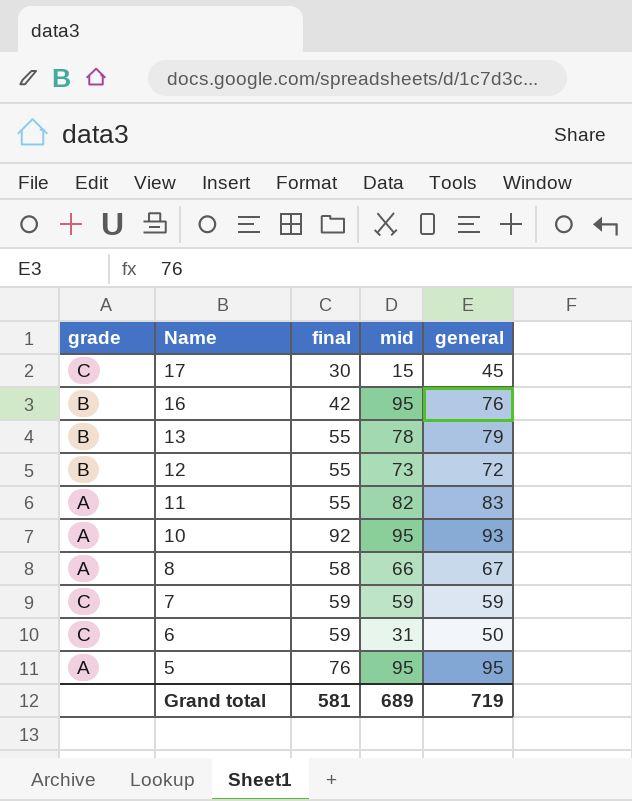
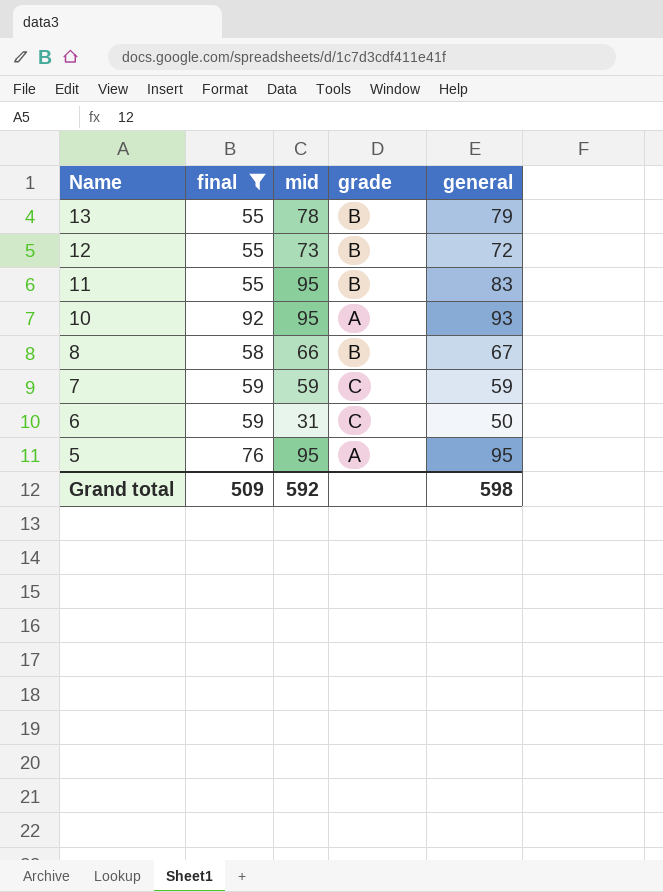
filter: none -> final >= 55
column grade | position: 1 -> 4
11 | mid: 82 -> 95
11 | grade: A -> B
8 | grade: A -> B
Grand total | final: 581 -> 509
Grand total | mid: 689 -> 592
Grand total | general: 719 -> 598

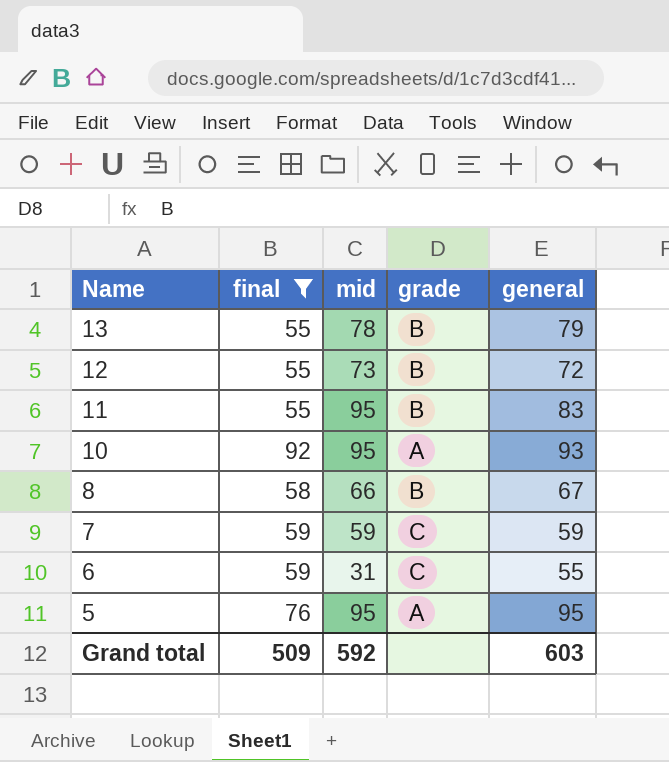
6 | general: 50 -> 55
Grand total | general: 598 -> 603

